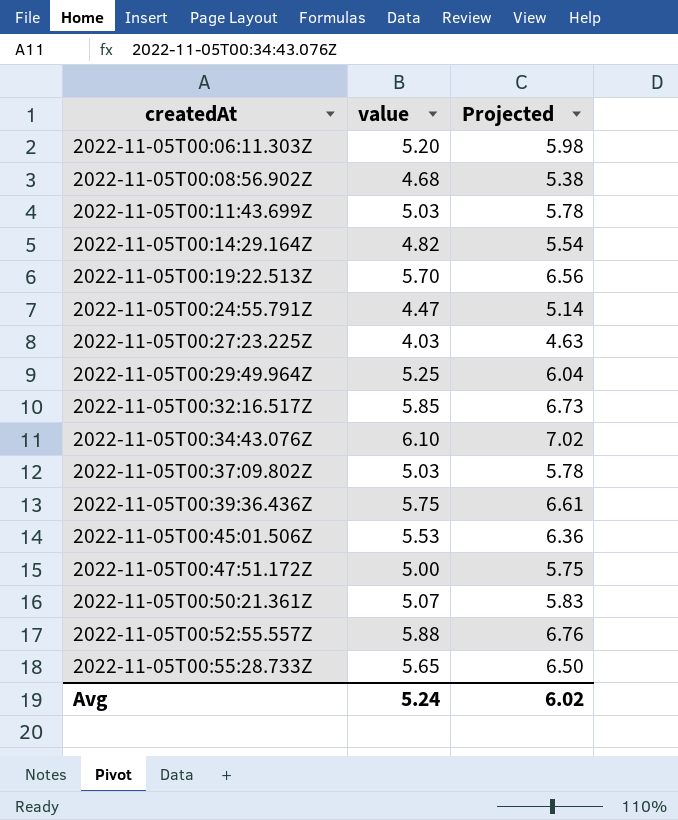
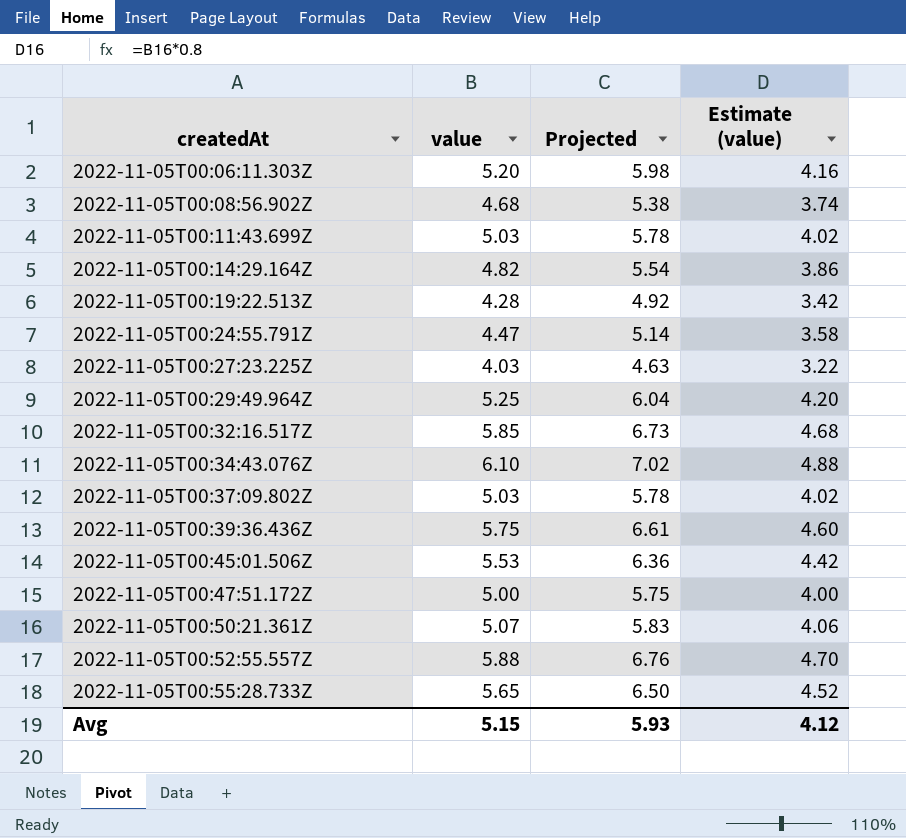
column Estimate (value) | formula: none -> [value] * 0.8
2022-11-05T00:19:22.513Z | value: 5.70 -> 4.28
2022-11-05T00:19:22.513Z | Projected: 6.56 -> 4.92
Avg | value: 5.24 -> 5.15
Avg | Projected: 6.02 -> 5.93

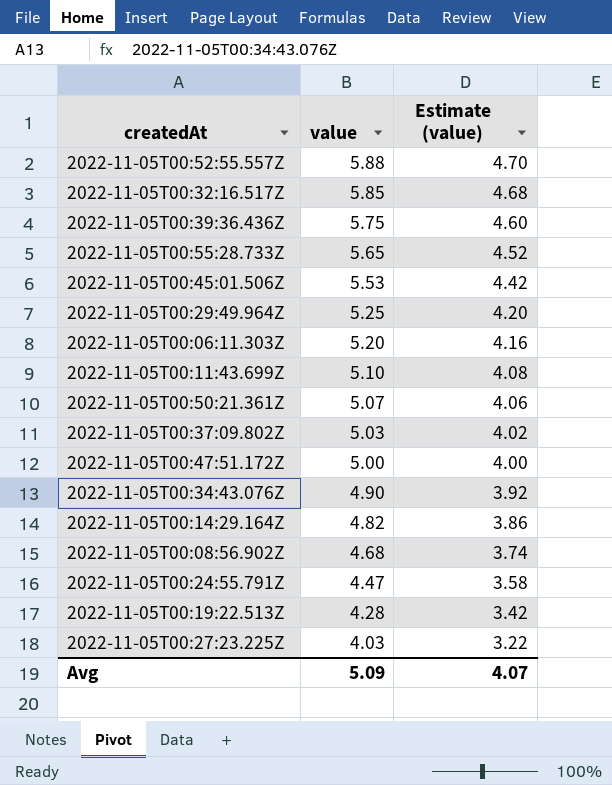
row order: createdAt ascending -> value descending
column Projected | formula: [value] * 1.15 -> none
2022-11-05T00:11:43.699Z | value: 5.03 -> 5.10
2022-11-05T00:11:43.699Z | Estimate (value): 4.02 -> 4.08
2022-11-05T00:34:43.076Z | value: 6.10 -> 4.90
2022-11-05T00:34:43.076Z | Estimate (value): 4.88 -> 3.92
Avg | value: 5.15 -> 5.09
Avg | Estimate (value): 4.12 -> 4.07

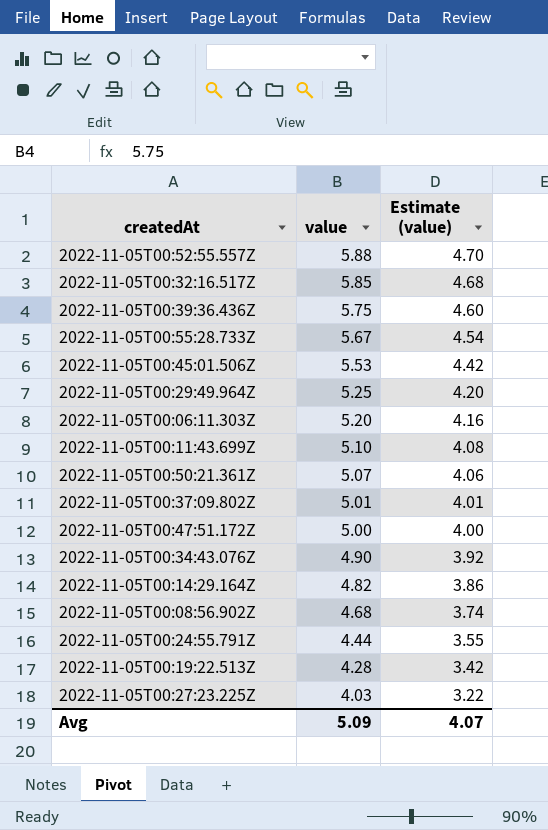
2022-11-05T00:55:28.733Z | value: 5.65 -> 5.67
2022-11-05T00:55:28.733Z | Estimate (value): 4.52 -> 4.54
2022-11-05T00:37:09.802Z | value: 5.03 -> 5.01
2022-11-05T00:37:09.802Z | Estimate (value): 4.02 -> 4.01
2022-11-05T00:24:55.791Z | value: 4.47 -> 4.44
2022-11-05T00:24:55.791Z | Estimate (value): 3.58 -> 3.55

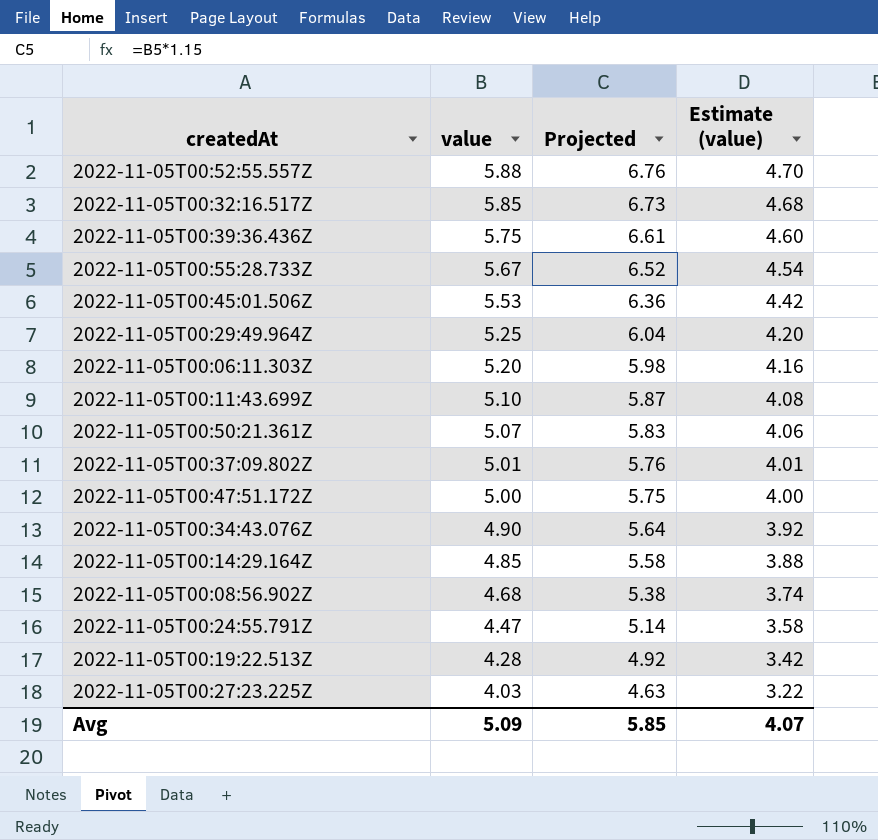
column Projected | formula: none -> [value] * 1.15
2022-11-05T00:14:29.164Z | value: 4.82 -> 4.85
2022-11-05T00:14:29.164Z | Estimate (value): 3.86 -> 3.88
2022-11-05T00:24:55.791Z | value: 4.44 -> 4.47
2022-11-05T00:24:55.791Z | Estimate (value): 3.55 -> 3.58

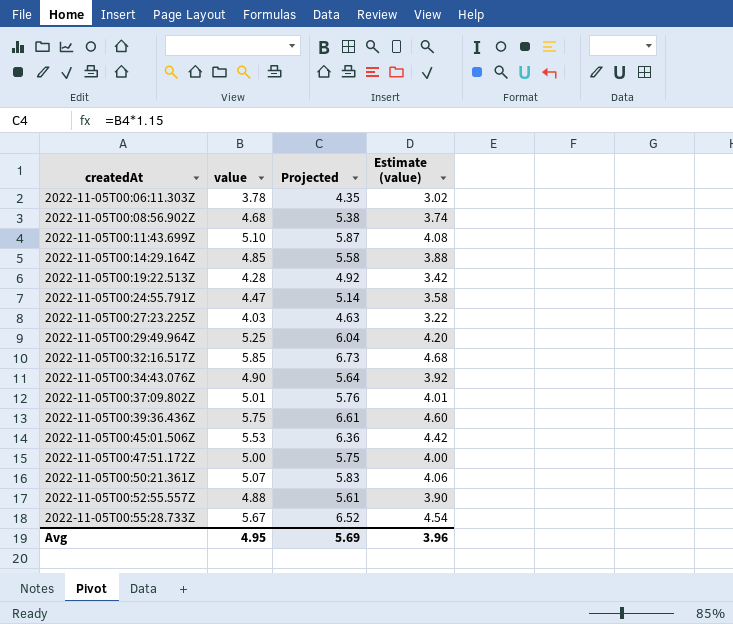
row order: value descending -> createdAt ascending
2022-11-05T00:06:11.303Z | value: 5.20 -> 3.78
2022-11-05T00:06:11.303Z | Projected: 5.98 -> 4.35
2022-11-05T00:06:11.303Z | Estimate (value): 4.16 -> 3.02
2022-11-05T00:52:55.557Z | value: 5.88 -> 4.88
2022-11-05T00:52:55.557Z | Projected: 6.76 -> 5.61
2022-11-05T00:52:55.557Z | Estimate (value): 4.70 -> 3.90
Avg | value: 5.09 -> 4.95
Avg | Projected: 5.85 -> 5.69
Avg | Estimate (value): 4.07 -> 3.96

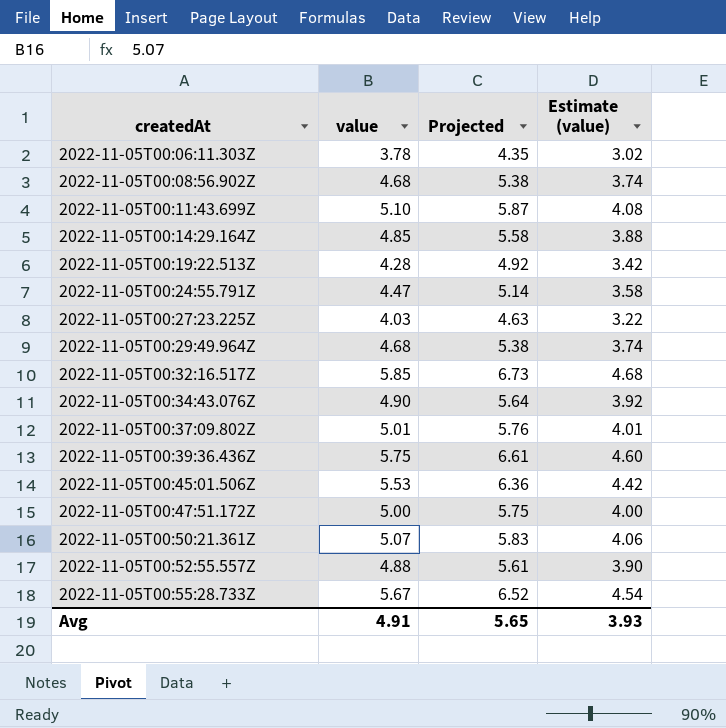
2022-11-05T00:29:49.964Z | value: 5.25 -> 4.68
2022-11-05T00:29:49.964Z | Projected: 6.04 -> 5.38
2022-11-05T00:29:49.964Z | Estimate (value): 4.20 -> 3.74
Avg | value: 4.95 -> 4.91
Avg | Projected: 5.69 -> 5.65
Avg | Estimate (value): 3.96 -> 3.93

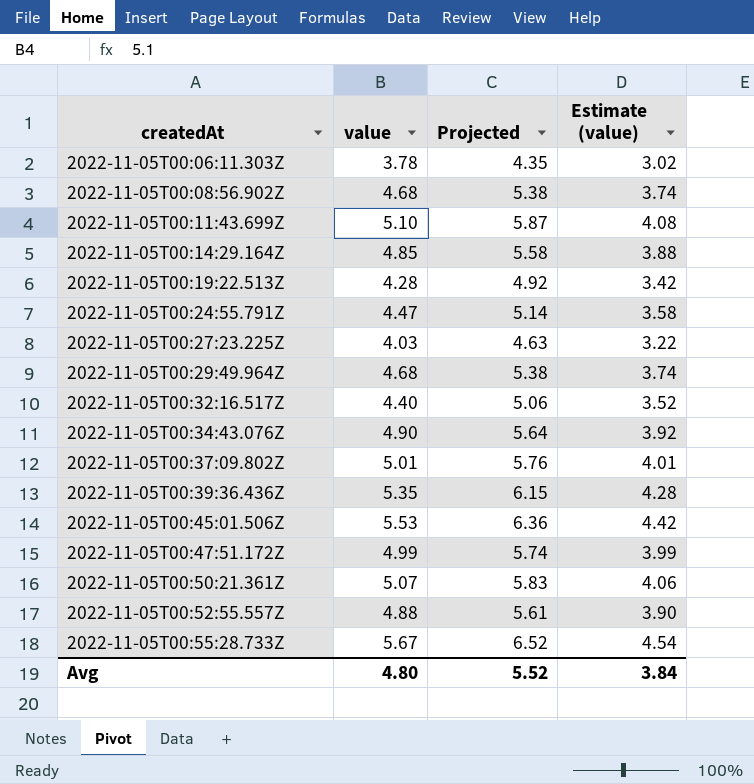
2022-11-05T00:32:16.517Z | value: 5.85 -> 4.40
2022-11-05T00:32:16.517Z | Projected: 6.73 -> 5.06
2022-11-05T00:32:16.517Z | Estimate (value): 4.68 -> 3.52
2022-11-05T00:39:36.436Z | value: 5.75 -> 5.35
2022-11-05T00:39:36.436Z | Projected: 6.61 -> 6.15
2022-11-05T00:39:36.436Z | Estimate (value): 4.60 -> 4.28
2022-11-05T00:47:51.172Z | value: 5.00 -> 4.99
2022-11-05T00:47:51.172Z | Projected: 5.75 -> 5.74
2022-11-05T00:47:51.172Z | Estimate (value): 4.00 -> 3.99
Avg | value: 4.91 -> 4.80
Avg | Projected: 5.65 -> 5.52
Avg | Estimate (value): 3.93 -> 3.84

